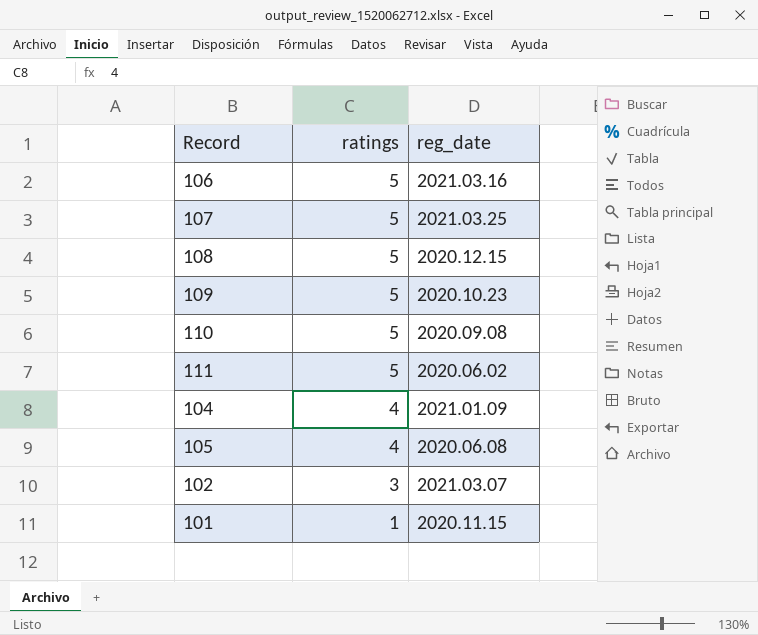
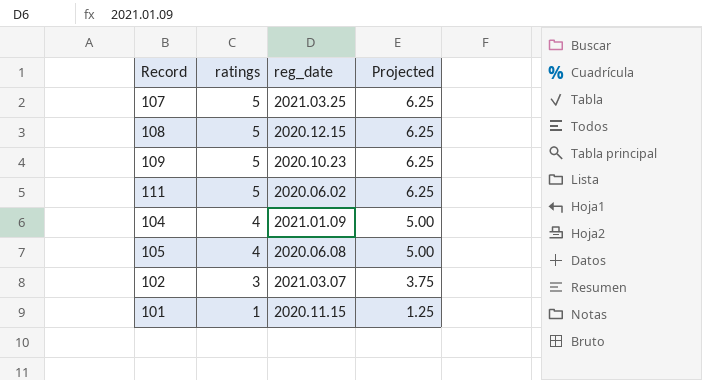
column Projected | formula: none -> [ratings] * 1.25
row 106: 5 | 2021.03.16 -> none
row 110: 5 | 2020.09.08 -> none

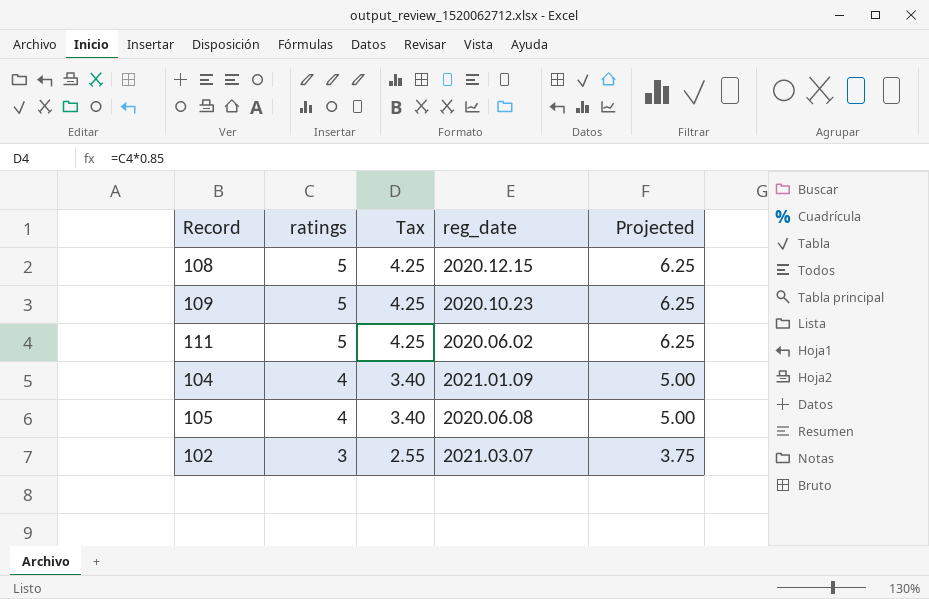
column Tax | formula: none -> [ratings] * 0.85
row 107: 5 | 2021.03.25 | 6.25 -> none
row 101: 1 | 2020.11.15 | 1.25 -> none

